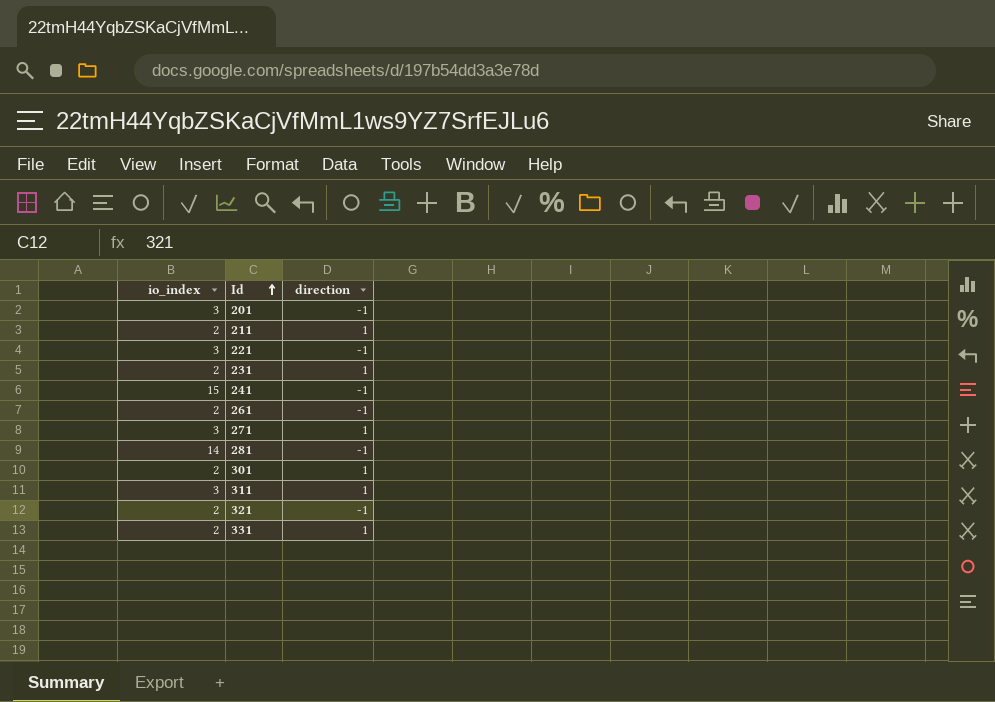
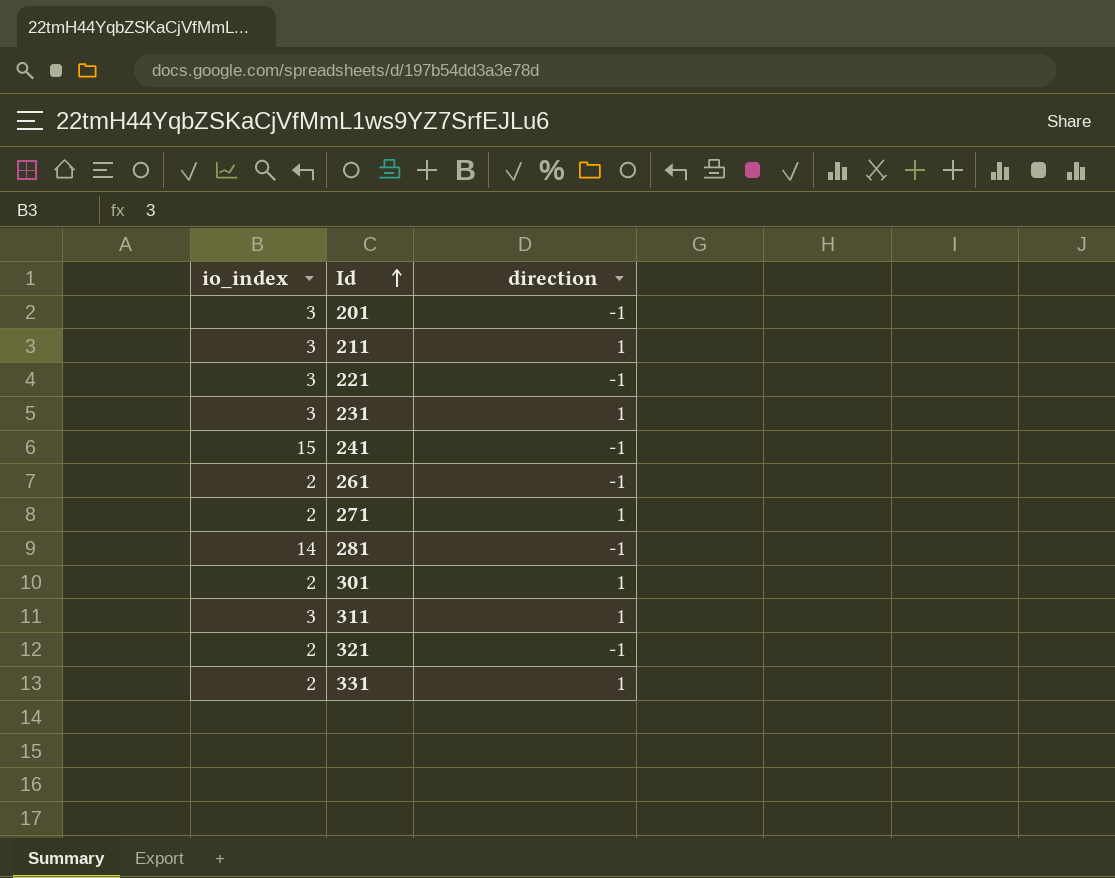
211 | io_index: 2 -> 3
231 | io_index: 2 -> 3
271 | io_index: 3 -> 2

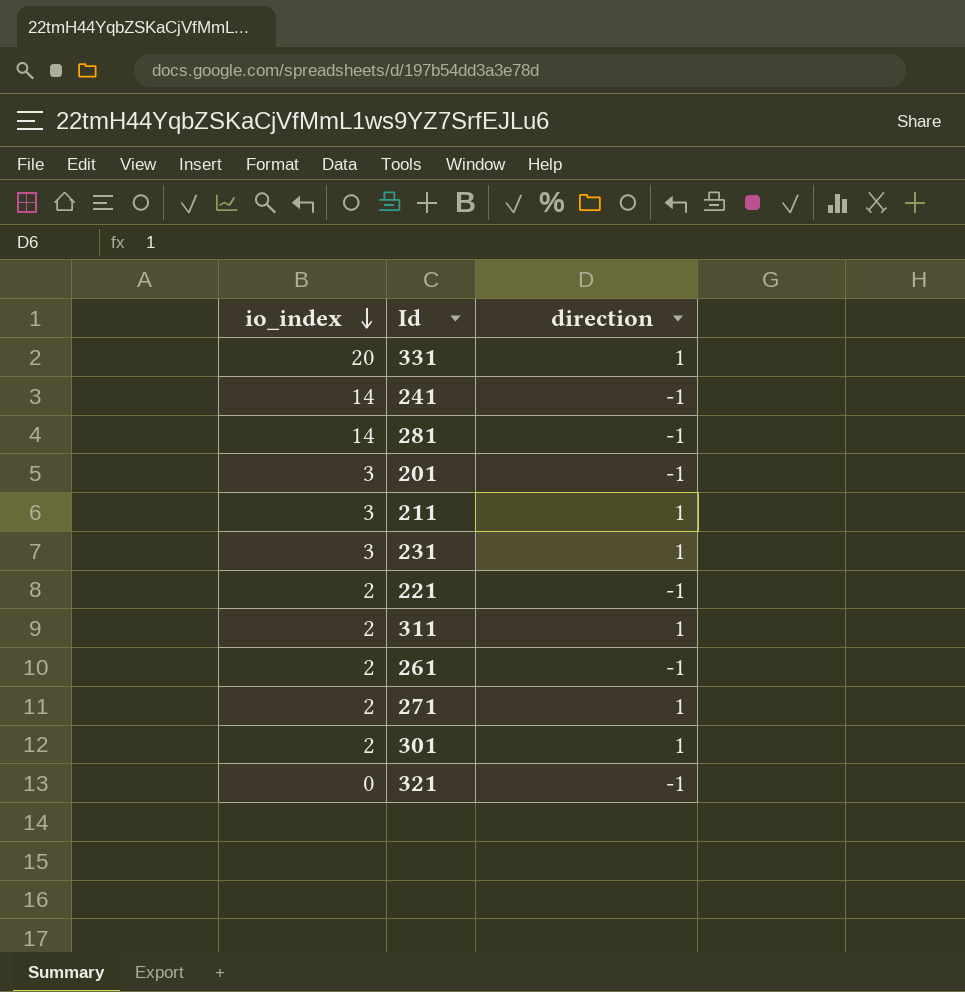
row order: Id ascending -> io_index descending
331 | io_index: 2 -> 20
241 | io_index: 15 -> 14
221 | io_index: 3 -> 2
311 | io_index: 3 -> 2
321 | io_index: 2 -> 0

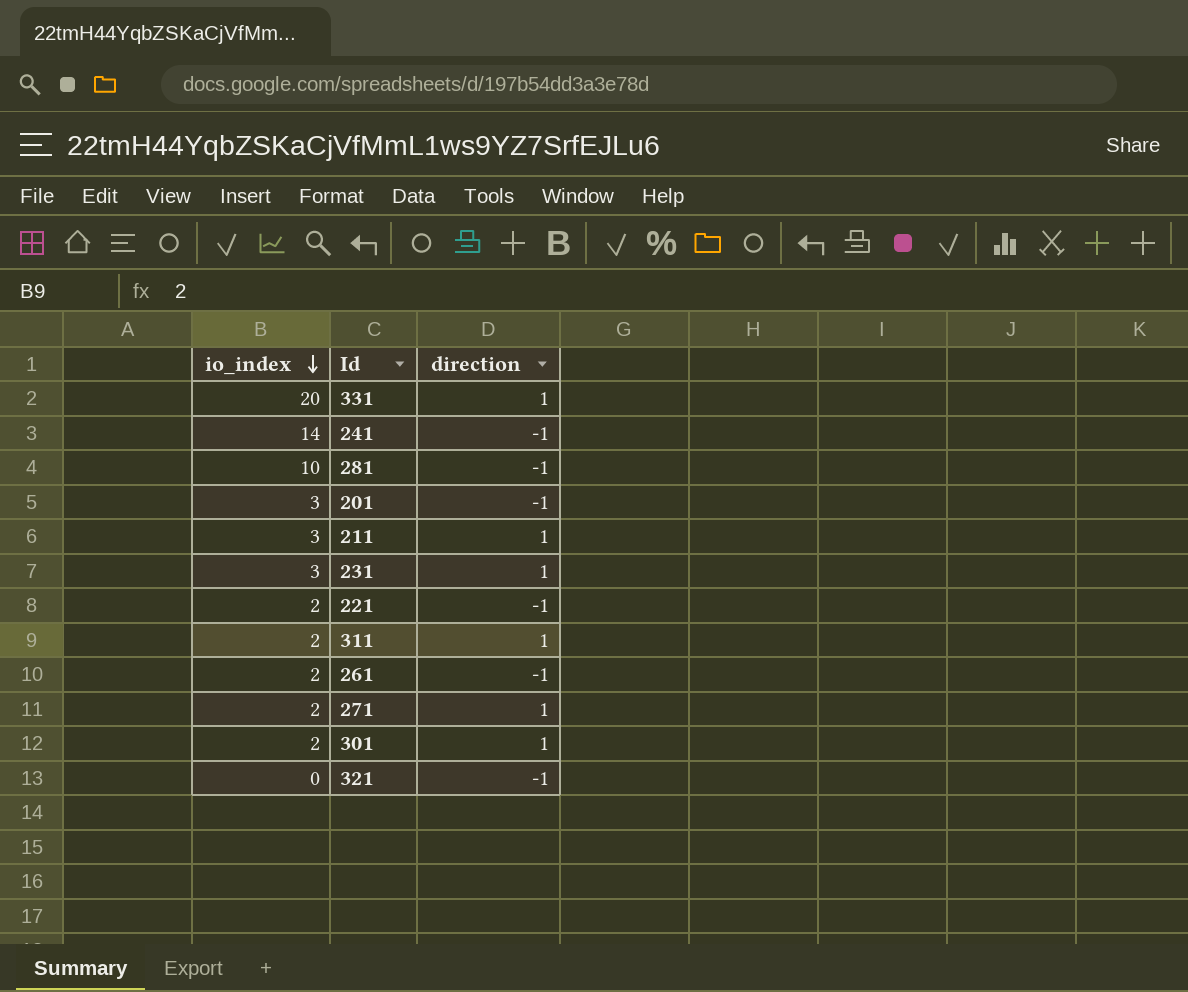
281 | io_index: 14 -> 10

